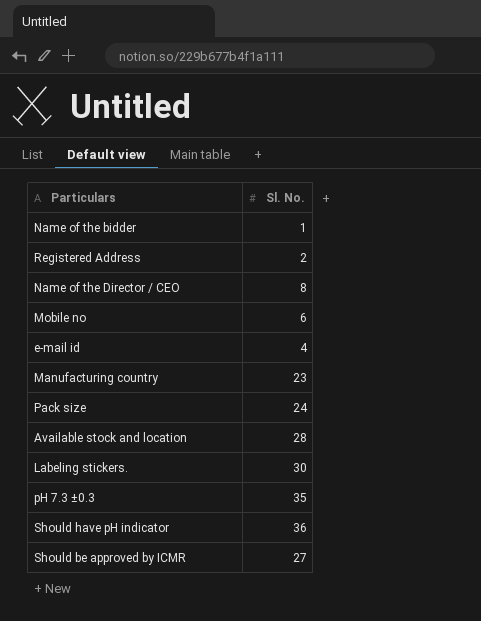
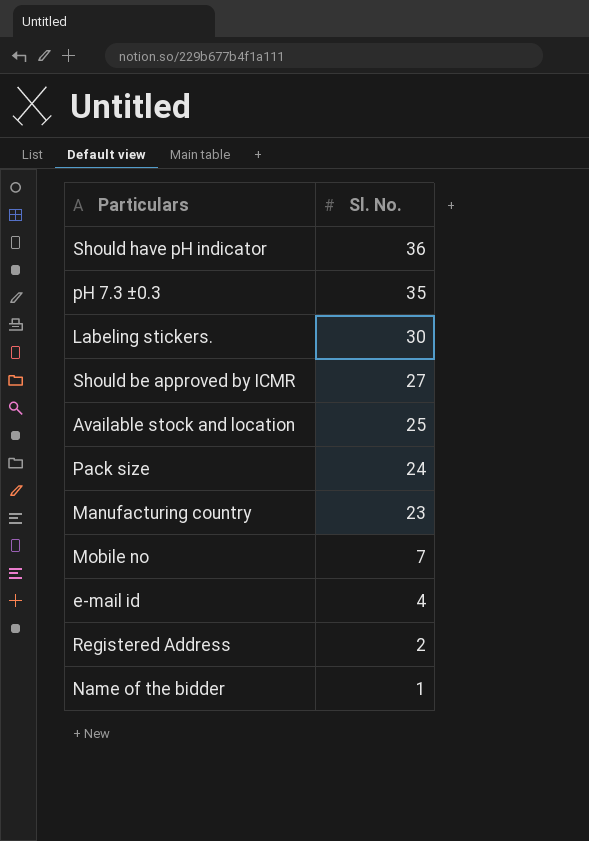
row order: none -> Sl. No. descending
row Name of the Director / CEO: 8 -> none
Available stock and location | Sl. No.: 28 -> 25
Mobile no | Sl. No.: 6 -> 7

